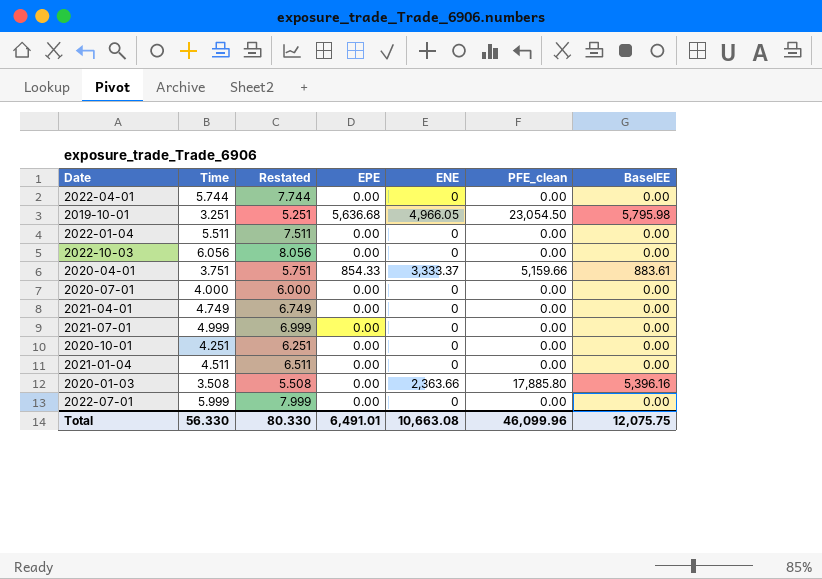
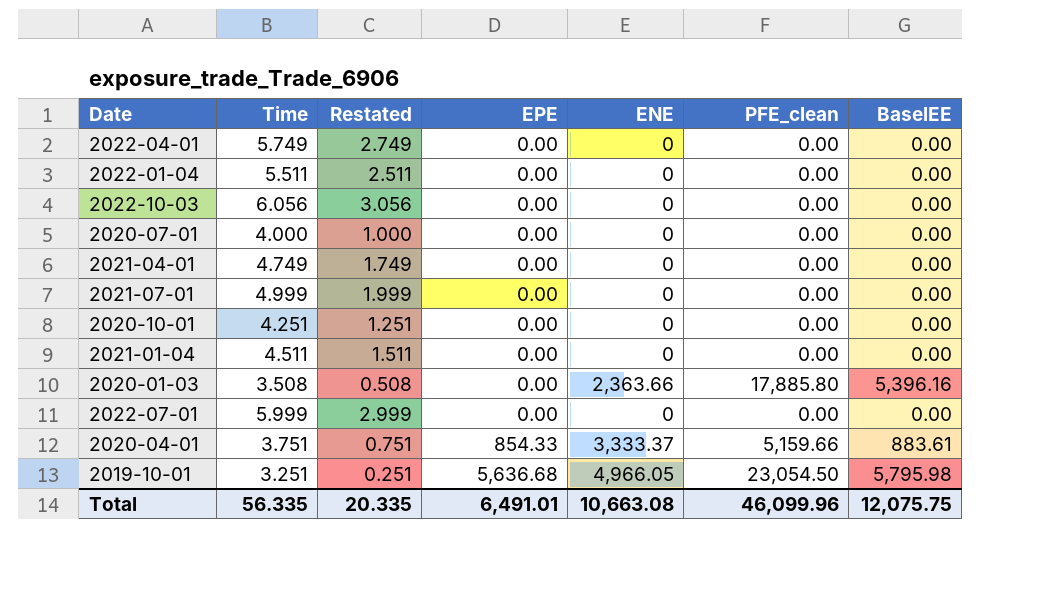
row order: none -> EPE ascending
column Restated | formula: [Time] + 2 -> [Time] - 3
2022-04-01 | Time: 5.744 -> 5.749
Total | Time: 56.330 -> 56.335
Total | Restated: 80.330 -> 20.335

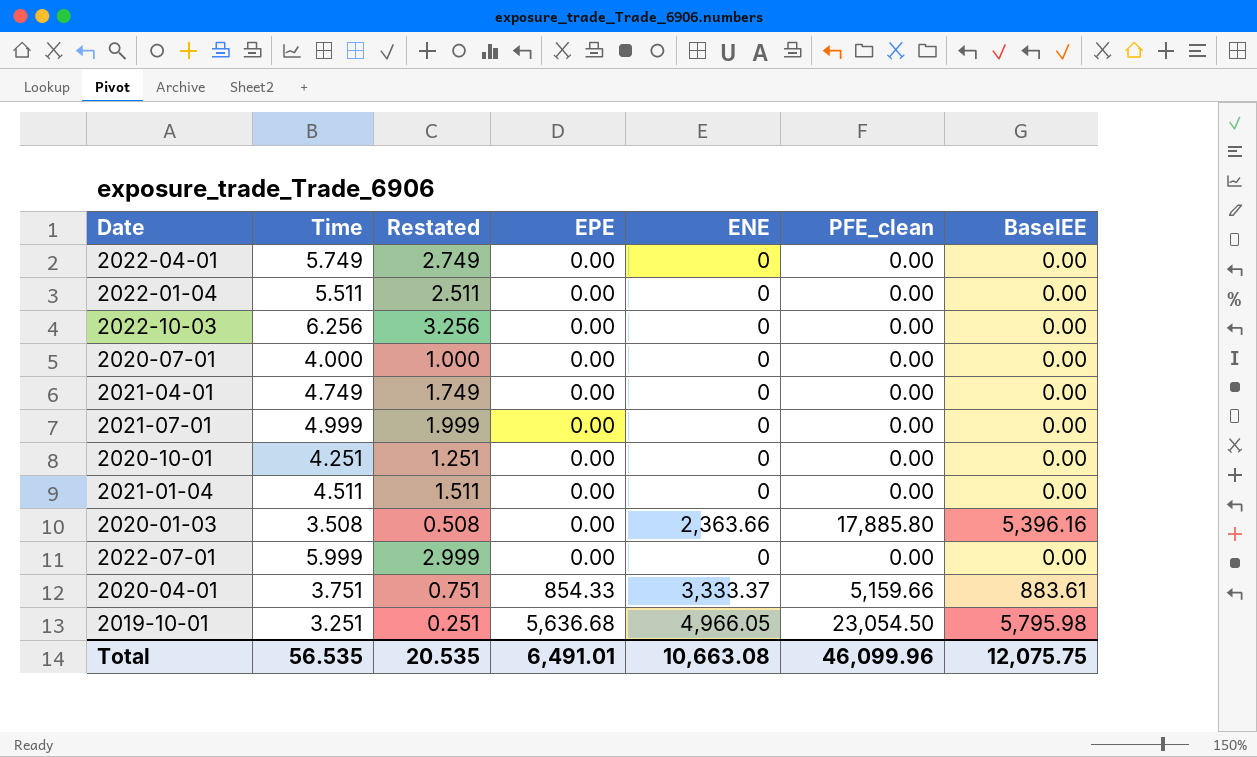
2022-10-03 | Time: 6.056 -> 6.256
2022-10-03 | Restated: 3.056 -> 3.256
Total | Time: 56.335 -> 56.535
Total | Restated: 20.335 -> 20.535

